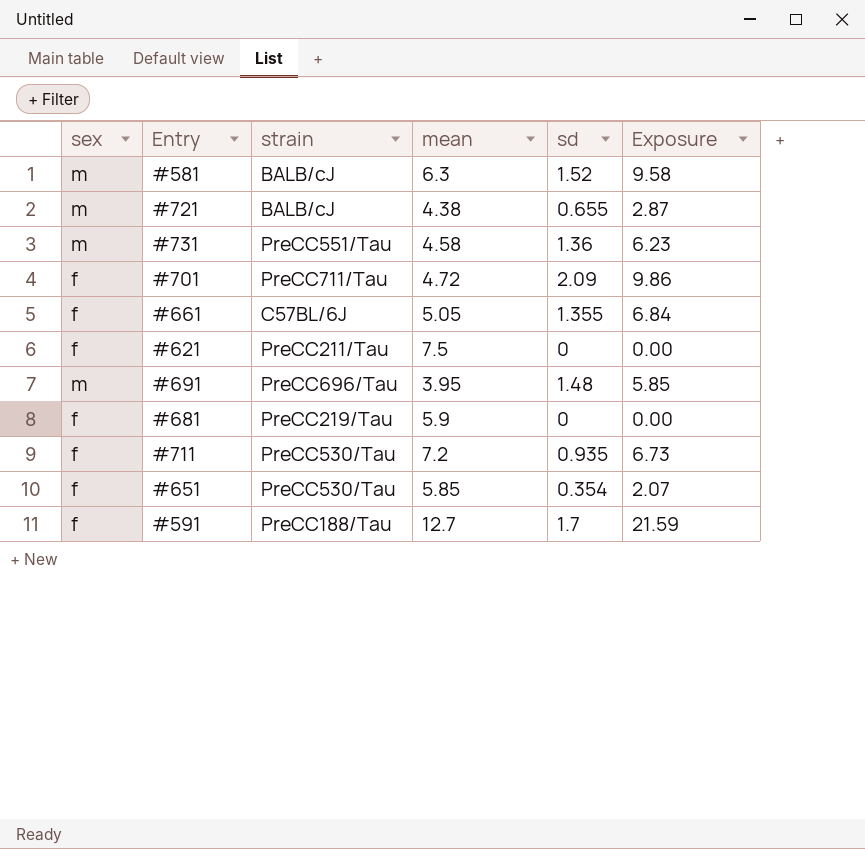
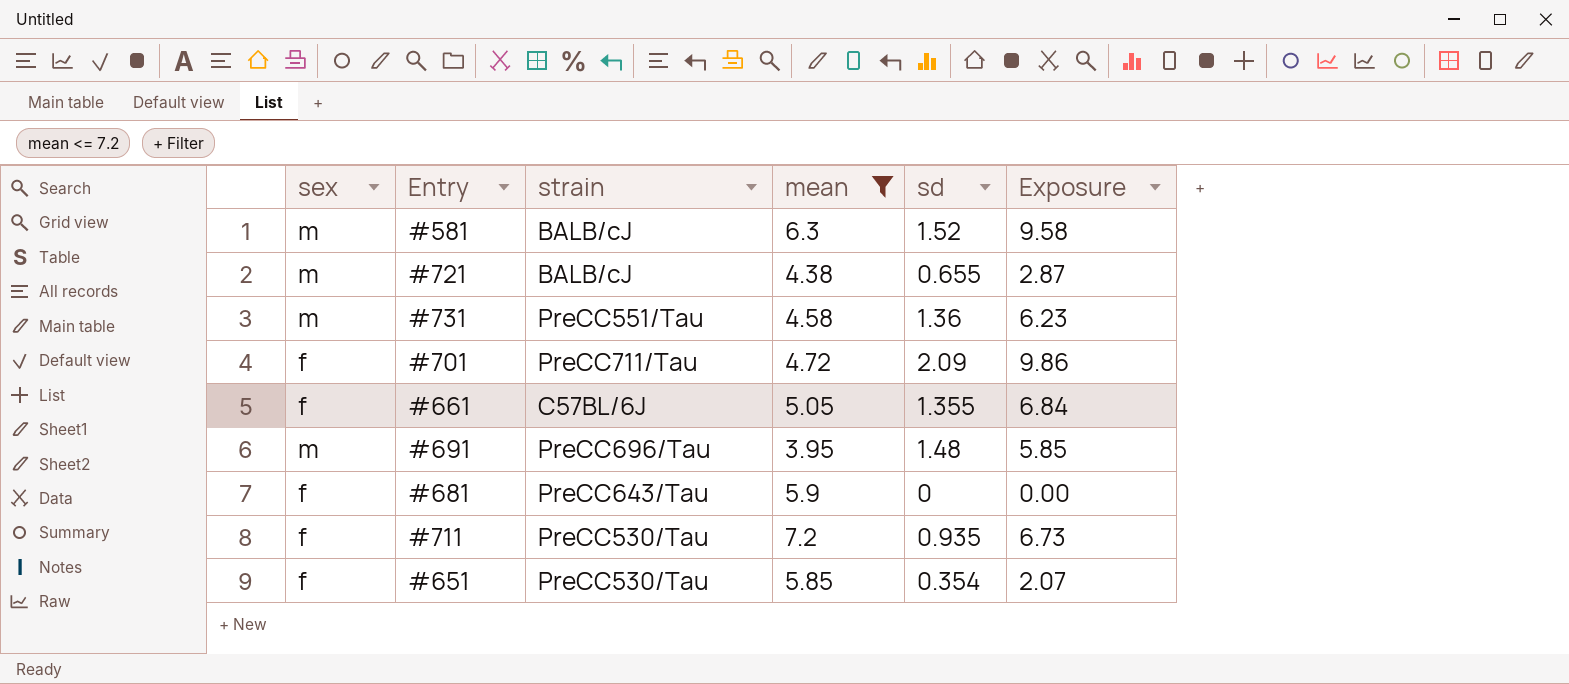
filter: none -> mean <= 7.2
#681 | strain: PreCC219/Tau -> PreCC643/Tau

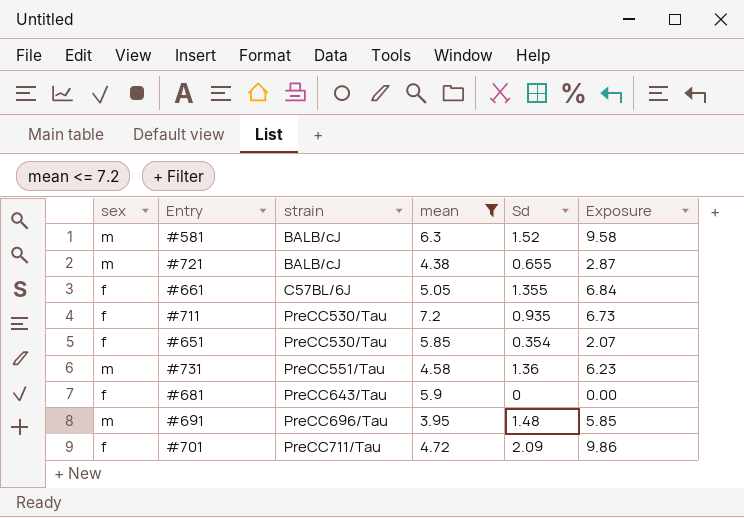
row order: none -> strain ascending
column name: sd -> Sd

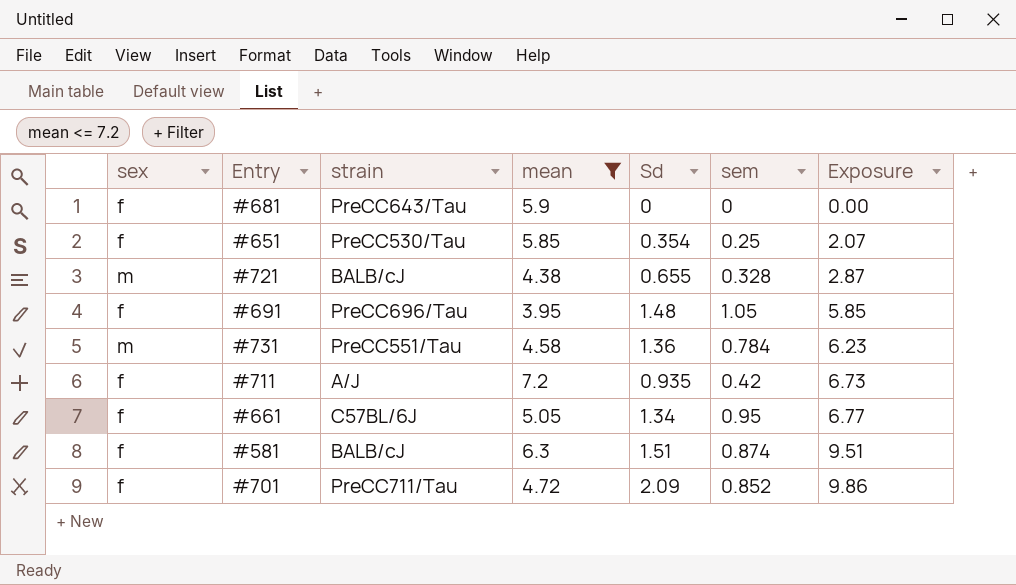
row order: strain ascending -> Exposure ascending
column sem | position: none -> 6
#691 | sex: m -> f
#711 | strain: PreCC530/Tau -> A/J
#661 | Sd: 1.355 -> 1.34
#661 | Exposure: 6.84 -> 6.77
#581 | sex: m -> f
#581 | Sd: 1.52 -> 1.51
#581 | Exposure: 9.58 -> 9.51

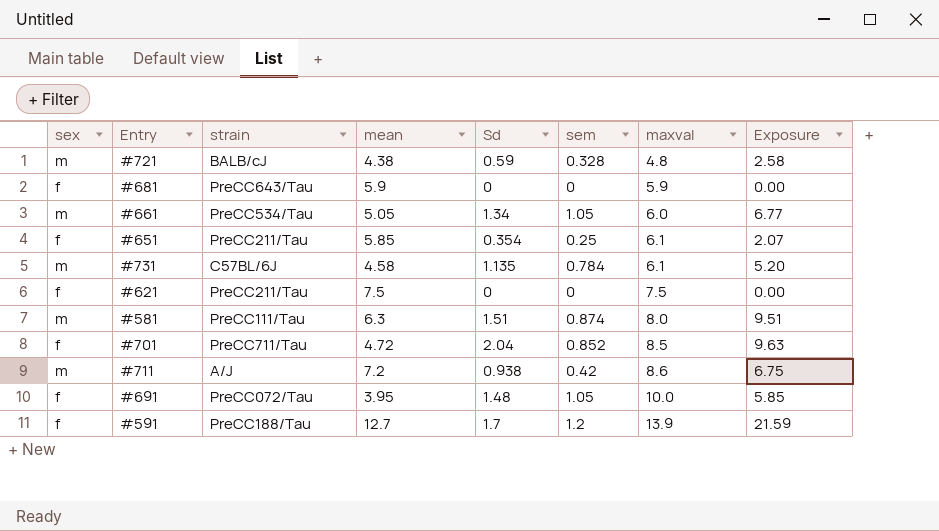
filter: mean <= 7.2 -> none
row order: Exposure ascending -> maxval ascending
column maxval | position: none -> 7
#721 | Sd: 0.655 -> 0.59
#721 | Exposure: 2.87 -> 2.58
#661 | sex: f -> m
#661 | strain: C57BL/6J -> PreCC534/Tau
#661 | sem: 0.95 -> 1.05
#651 | strain: PreCC530/Tau -> PreCC211/Tau
#731 | strain: PreCC551/Tau -> C57BL/6J
#731 | Sd: 1.36 -> 1.135
#731 | Exposure: 6.23 -> 5.20
#581 | sex: f -> m
#581 | strain: BALB/cJ -> PreCC111/Tau
#701 | Sd: 2.09 -> 2.04
#701 | Exposure: 9.86 -> 9.63
#711 | sex: f -> m
#711 | Sd: 0.935 -> 0.938
#711 | Exposure: 6.73 -> 6.75
#691 | strain: PreCC696/Tau -> PreCC072/Tau

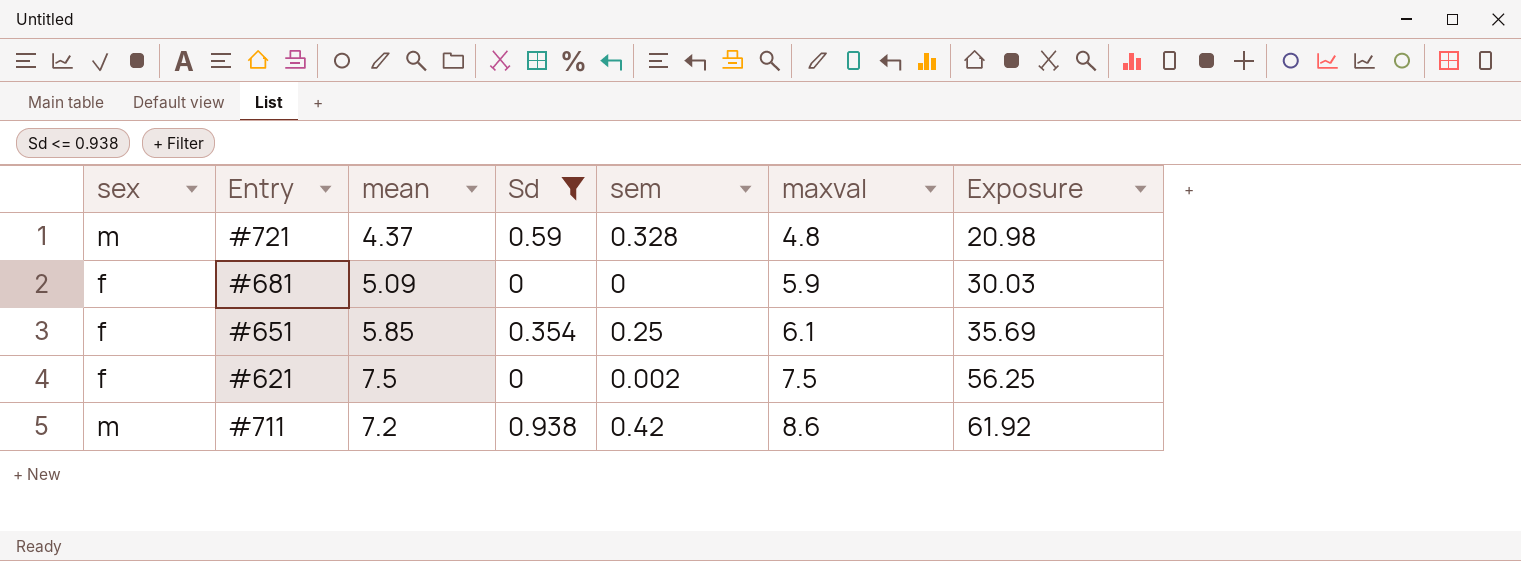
filter: none -> Sd <= 0.938
column strain | position: 3 -> none
column Exposure | formula: [mean] * [Sd] -> [mean] * [maxval]
#721 | mean: 4.38 -> 4.37
#681 | mean: 5.9 -> 5.09
#621 | sem: 0 -> 0.002

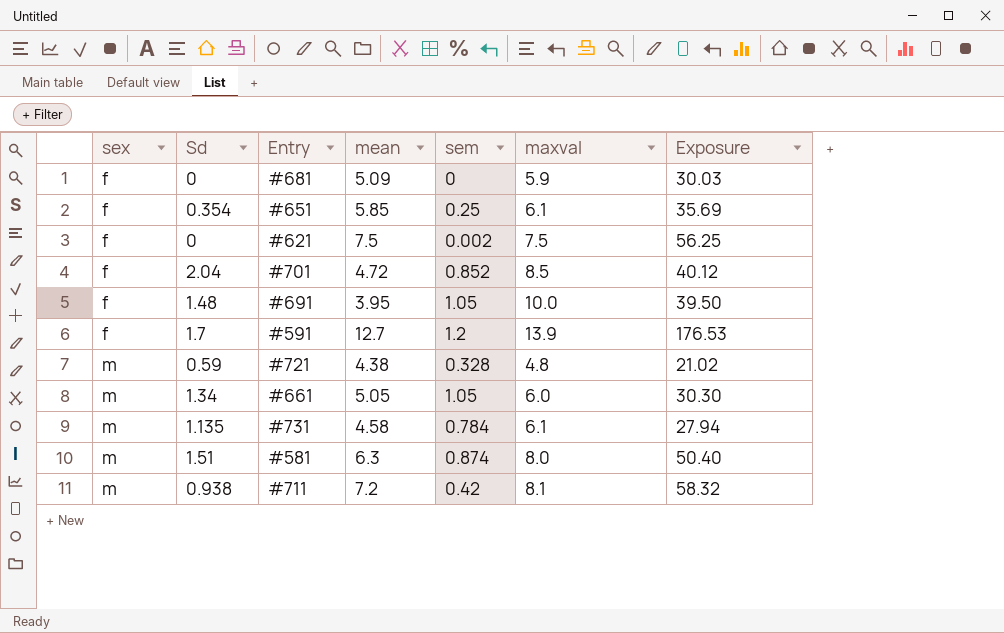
filter: Sd <= 0.938 -> none
row order: maxval ascending -> sex ascending
column Sd | position: 4 -> 2
#721 | mean: 4.37 -> 4.38
#721 | Exposure: 20.98 -> 21.02
#711 | maxval: 8.6 -> 8.1
#711 | Exposure: 61.92 -> 58.32

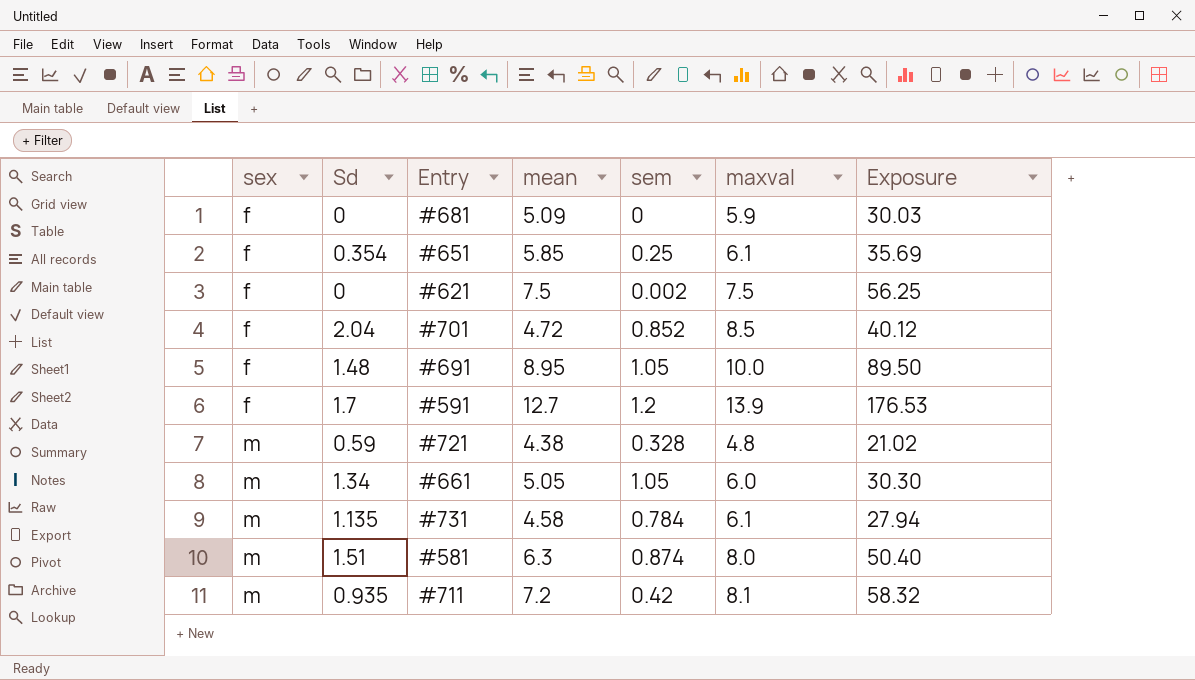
#691 | mean: 3.95 -> 8.95
#691 | Exposure: 39.50 -> 89.50
#711 | Sd: 0.938 -> 0.935

